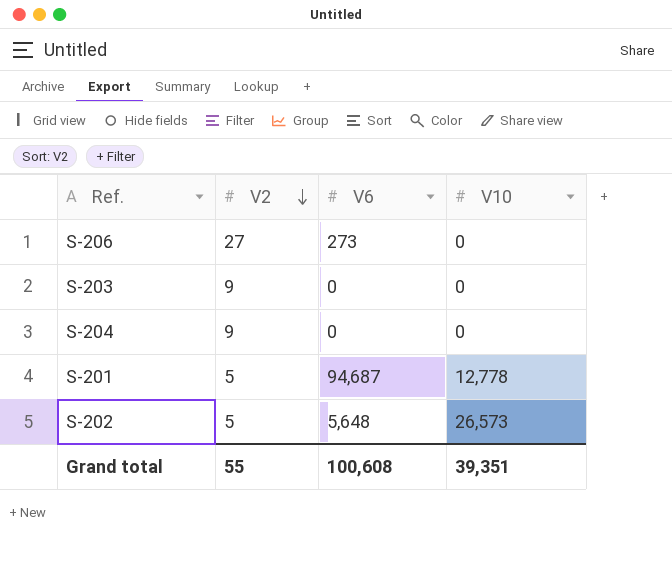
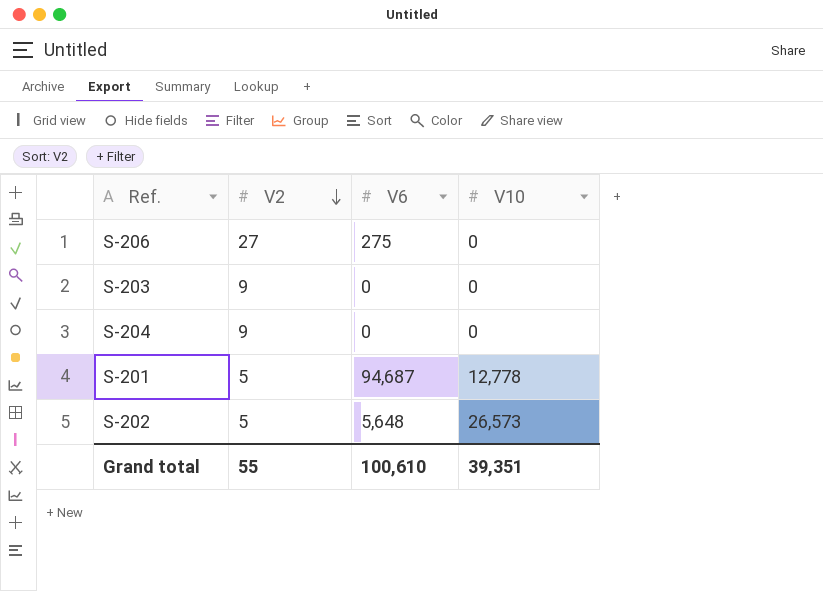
S-206 | V6: 273 -> 275
Grand total | V6: 100,608 -> 100,610

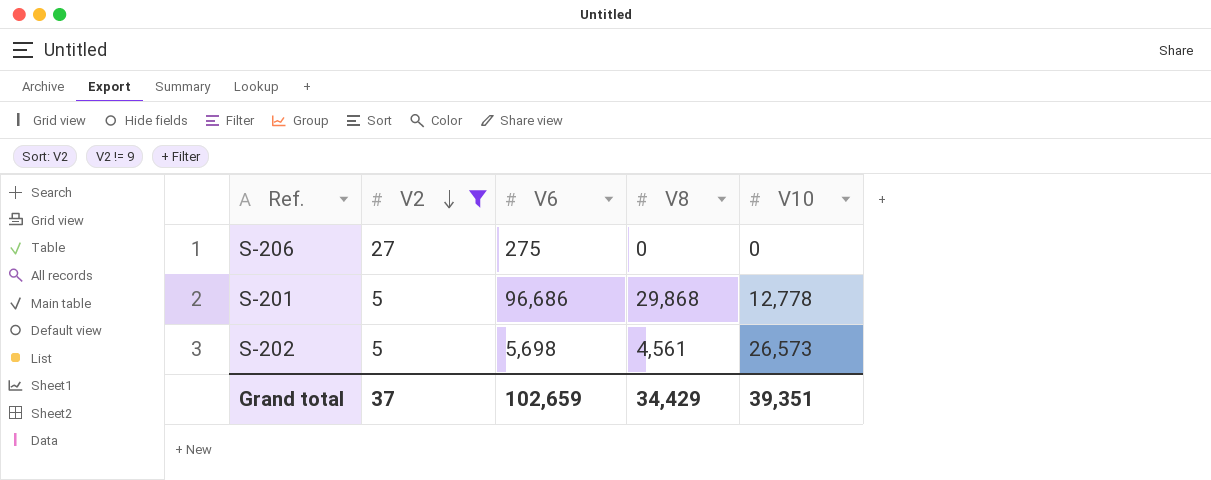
filter: none -> V2 != 9
column V8 | position: none -> 4
S-201 | V6: 94,687 -> 96,686
S-202 | V6: 5,648 -> 5,698
Grand total | V2: 55 -> 37
Grand total | V6: 100,610 -> 102,659

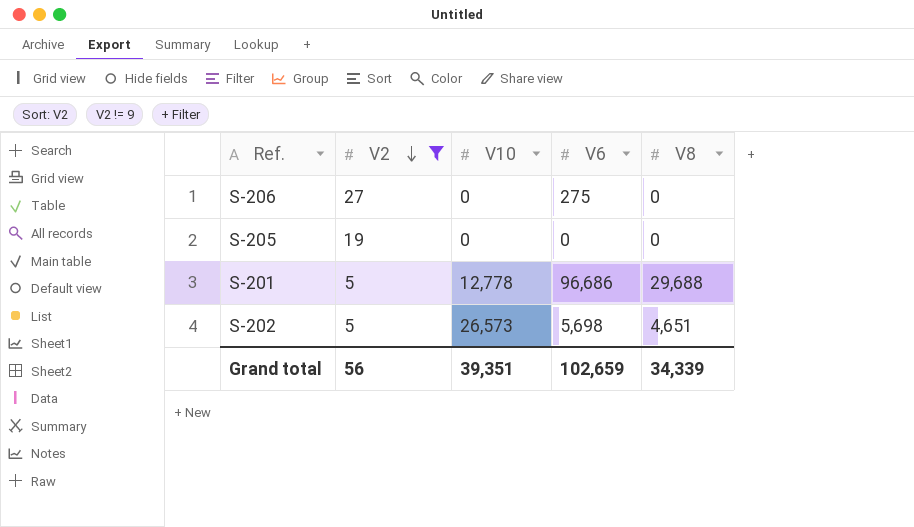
column V10 | position: 5 -> 3
row S-205: none -> 19 | 0 | 0 | 0
S-201 | V8: 29,868 -> 29,688
S-202 | V8: 4,561 -> 4,651
Grand total | V2: 37 -> 56
Grand total | V8: 34,429 -> 34,339

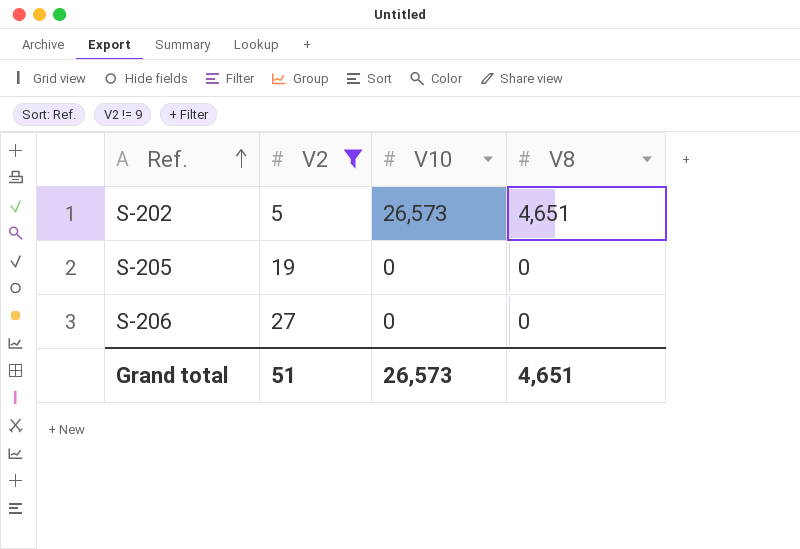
row order: V2 descending -> Ref. ascending
column V6 | position: 4 -> none
row S-201: 5 | 12,778 | 96,686 | 29,688 -> none
Grand total | V2: 56 -> 51
Grand total | V10: 39,351 -> 26,573
Grand total | V8: 34,339 -> 4,651

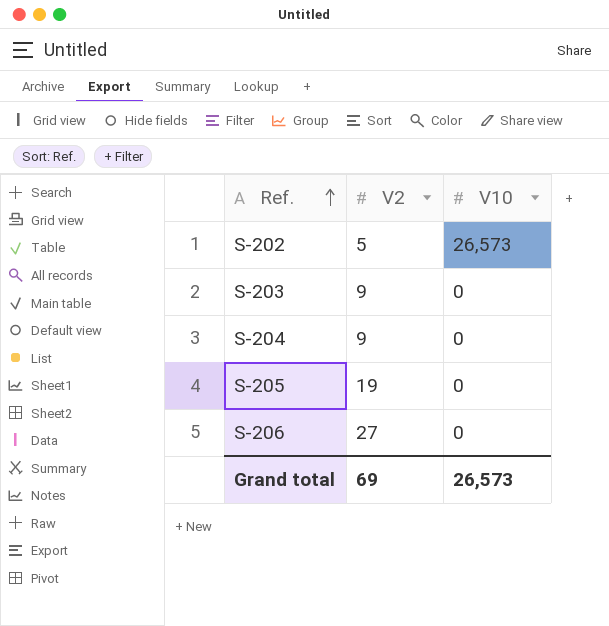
filter: V2 != 9 -> none
column V8 | position: 4 -> none
Grand total | V2: 51 -> 69

